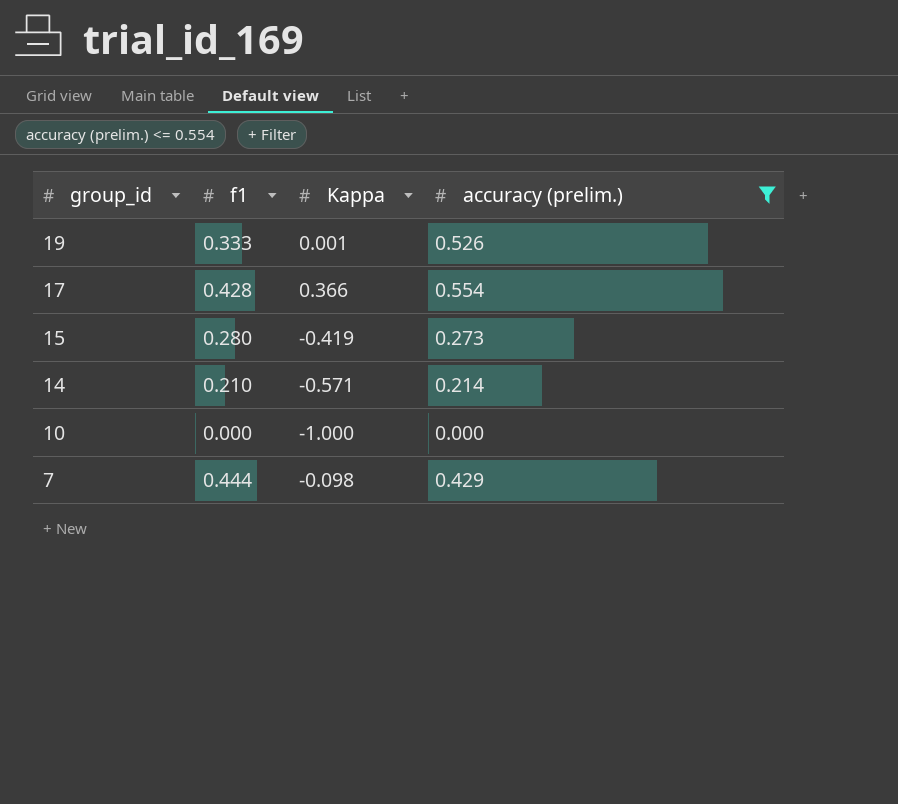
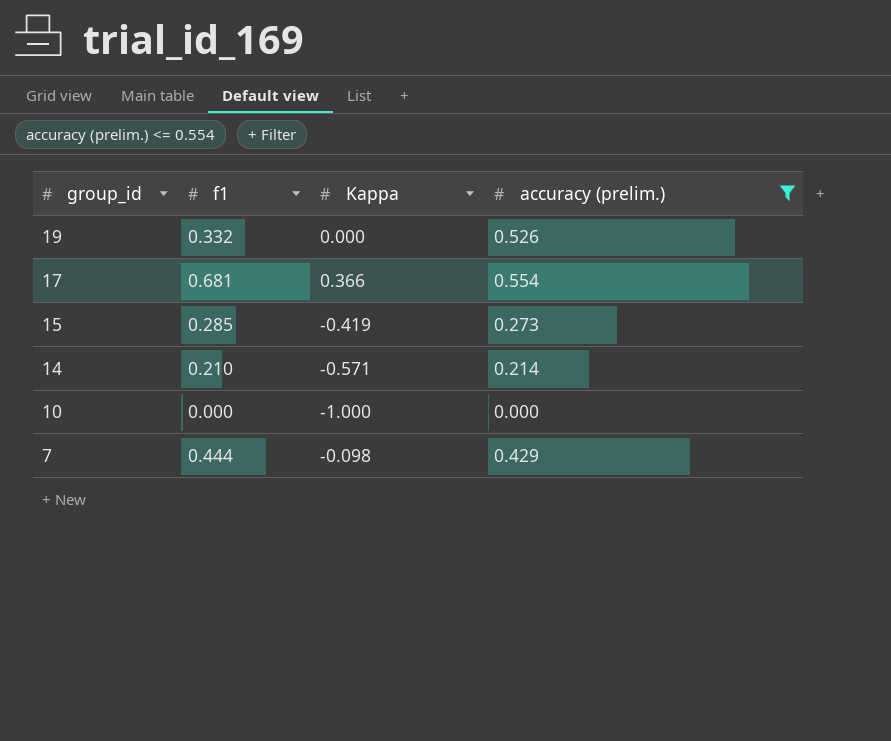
19 | f1: 0.333 -> 0.332
19 | Kappa: 0.001 -> 0.000
17 | f1: 0.428 -> 0.681
15 | f1: 0.280 -> 0.285

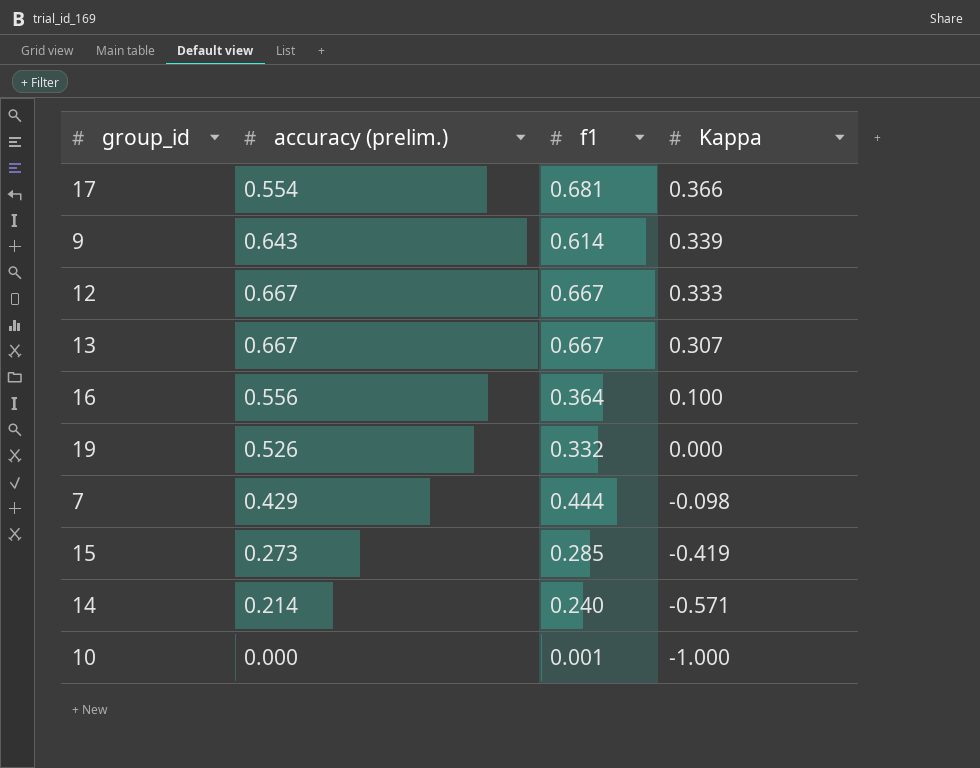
filter: accuracy (prelim.) <= 0.554 -> none
row order: group_id descending -> Kappa descending
column accuracy (prelim.) | position: 4 -> 2
14 | f1: 0.210 -> 0.240
10 | f1: 0.000 -> 0.001

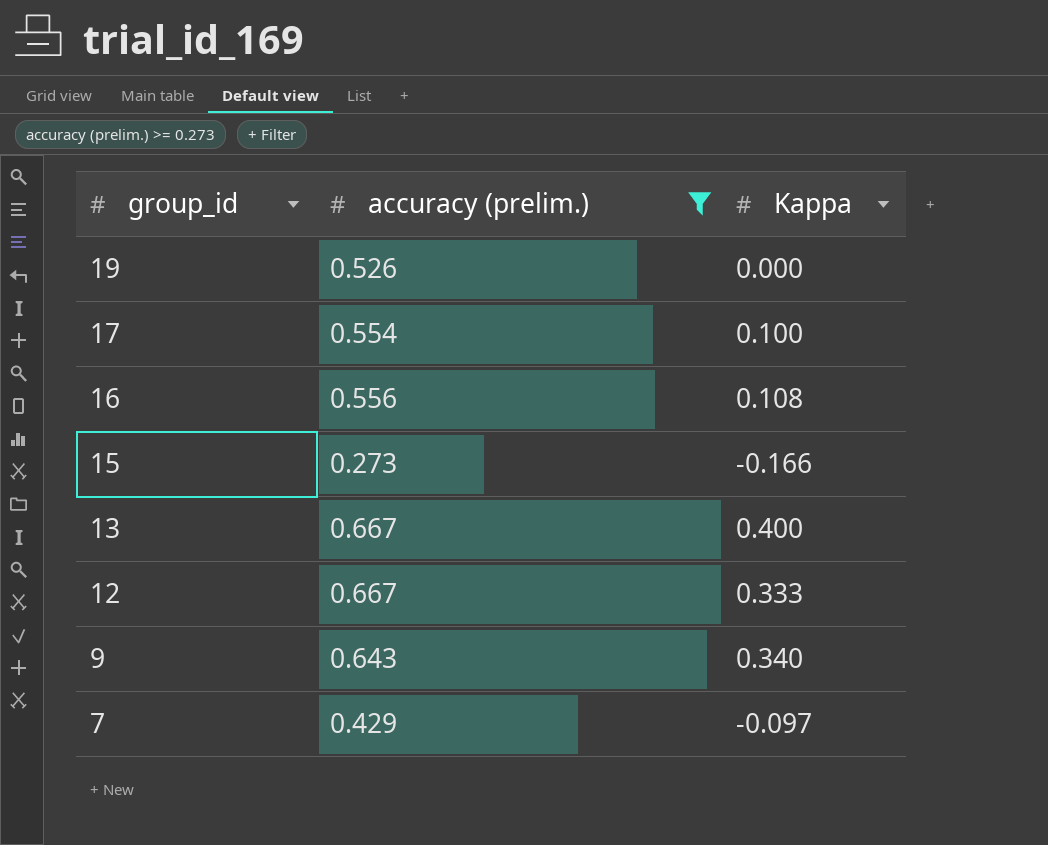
filter: none -> accuracy (prelim.) >= 0.273
row order: Kappa descending -> group_id descending
column f1 | position: 3 -> none
17 | Kappa: 0.366 -> 0.100
16 | Kappa: 0.100 -> 0.108
15 | Kappa: -0.419 -> -0.166
13 | Kappa: 0.307 -> 0.400
9 | Kappa: 0.339 -> 0.340
7 | Kappa: -0.098 -> -0.097

